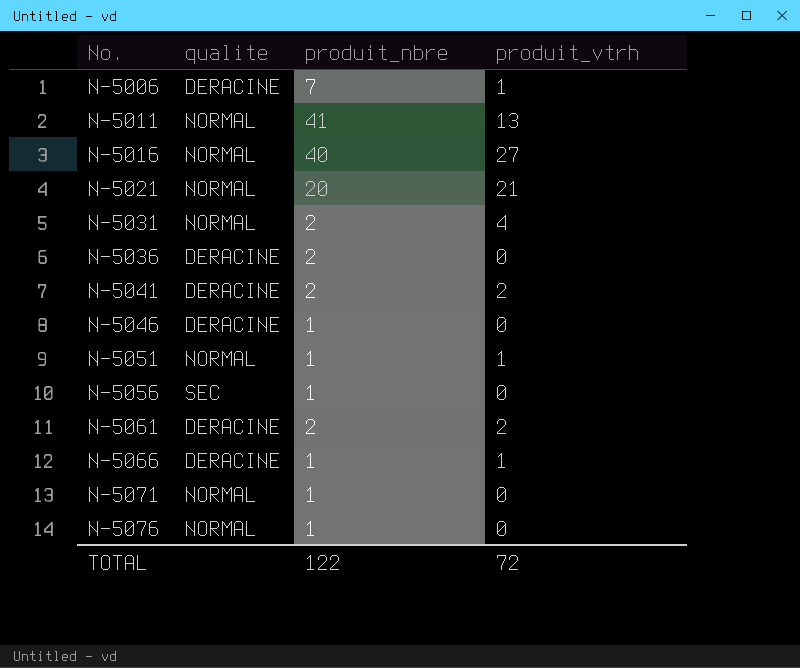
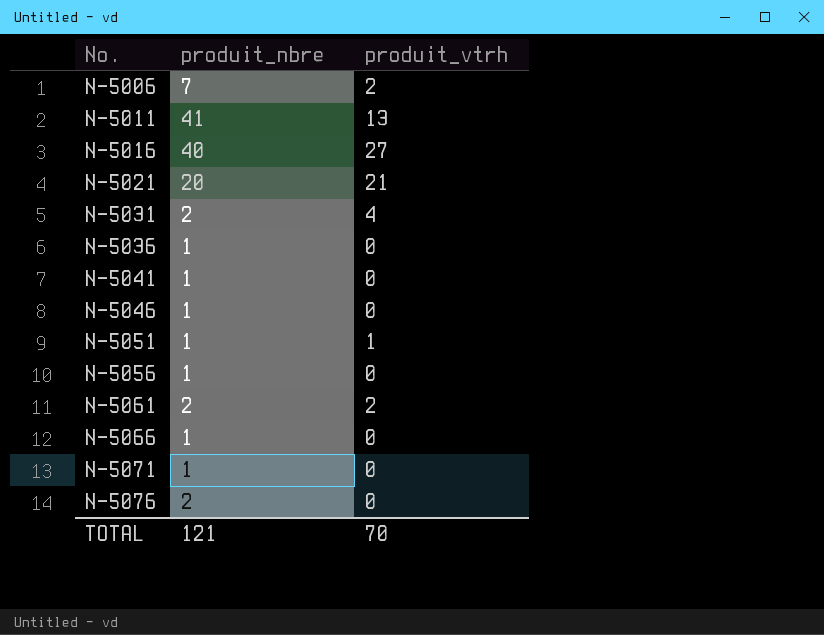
column qualite | position: 2 -> none
N-5006 | produit_vtrh: 1 -> 2
N-5036 | produit_nbre: 2 -> 1
N-5041 | produit_nbre: 2 -> 1
N-5041 | produit_vtrh: 2 -> 0
N-5066 | produit_vtrh: 1 -> 0
N-5076 | produit_nbre: 1 -> 2
TOTAL | produit_nbre: 122 -> 121
TOTAL | produit_vtrh: 72 -> 70

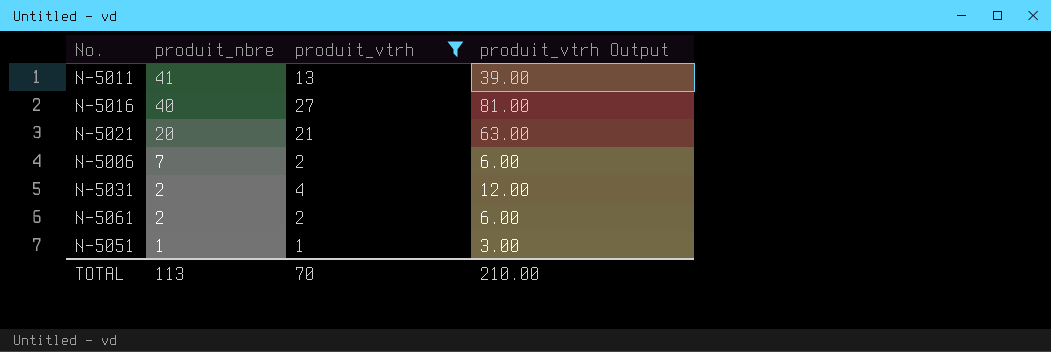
filter: none -> produit_vtrh != 0
row order: No. ascending -> produit_nbre descending
column produit_vtrh Output | formula: none -> [produit_vtrh] * 3
TOTAL | produit_nbre: 121 -> 113

